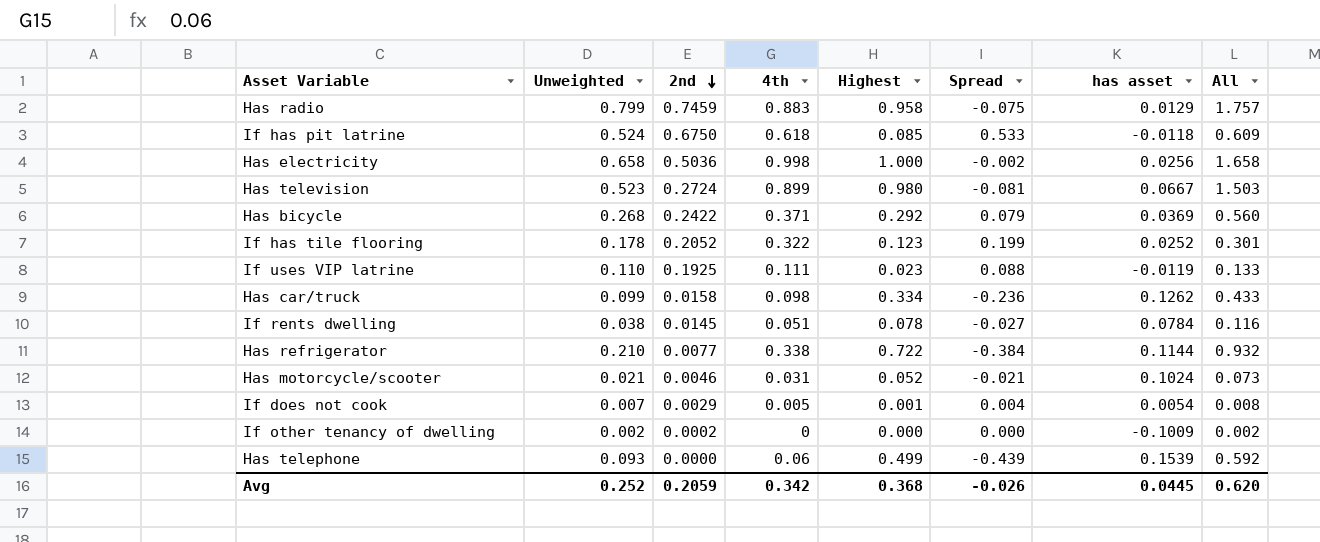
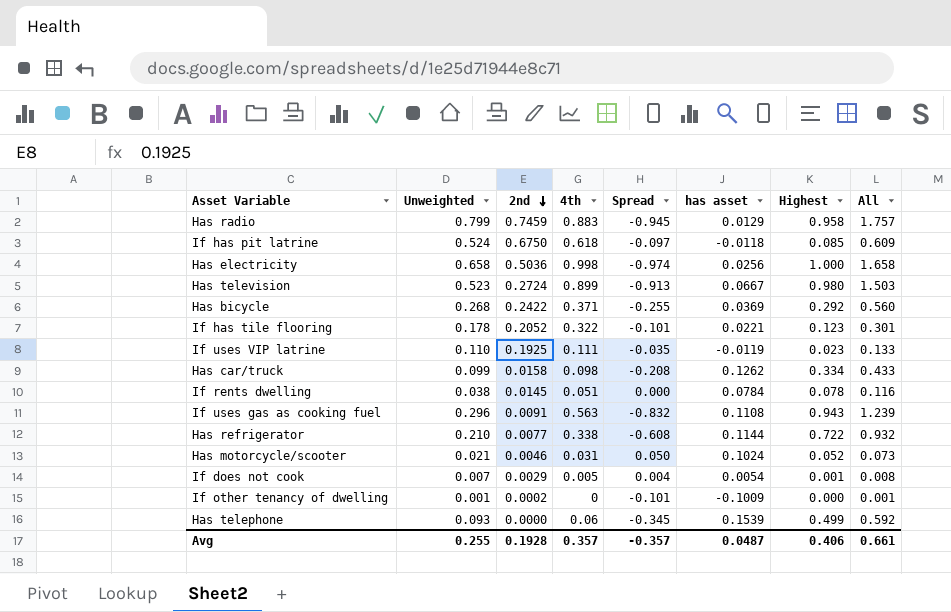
column Spread | formula: [4th] - [Highest] -> [has asset] - [Highest]
column Highest | position: 5 -> 7
If has tile flooring | has asset: 0.0252 -> 0.0221
row If uses gas as cooking fuel: none -> 0.296 | 0.0091 | 0.563 | -0.832 | 0.1108 | 0.943 | 1.239
If other tenancy of dwelling | Unweighted: 0.002 -> 0.001
If other tenancy of dwelling | All: 0.002 -> 0.001
Avg | Unweighted: 0.252 -> 0.255
Avg | 2nd: 0.2059 -> 0.1928
Avg | 4th: 0.342 -> 0.357
Avg | Spread: -0.026 -> -0.357
Avg | has asset: 0.0445 -> 0.0487
Avg | Highest: 0.368 -> 0.406
Avg | All: 0.620 -> 0.661

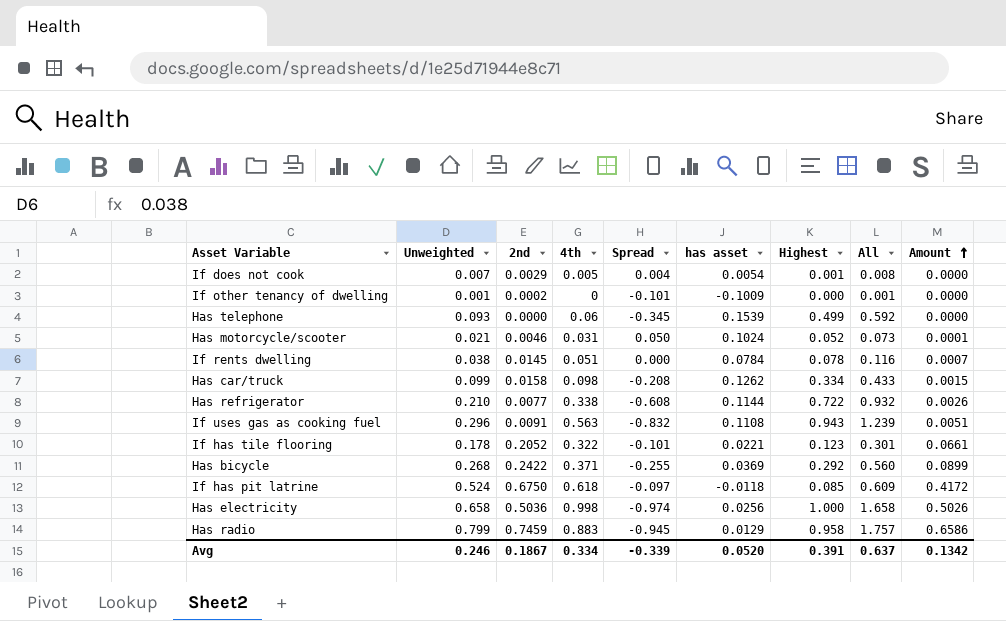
row order: 2nd descending -> Amount ascending
column Amount | formula: none -> [2nd] * [4th]
row Has television: 0.523 | 0.2724 | 0.899 | -0.913 | 0.0667 | 0.980 | 1.503 -> none
row If uses VIP latrine: 0.110 | 0.1925 | 0.111 | -0.035 | -0.0119 | 0.023 | 0.133 -> none
Avg | Unweighted: 0.255 -> 0.246
Avg | 2nd: 0.1928 -> 0.1867
Avg | 4th: 0.357 -> 0.334
Avg | Spread: -0.357 -> -0.339
Avg | has asset: 0.0487 -> 0.0520
Avg | Highest: 0.406 -> 0.391
Avg | All: 0.661 -> 0.637

